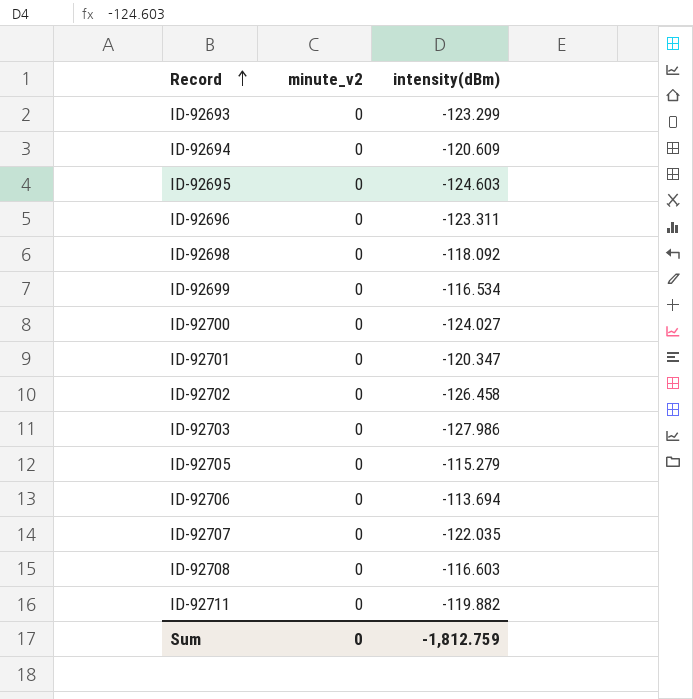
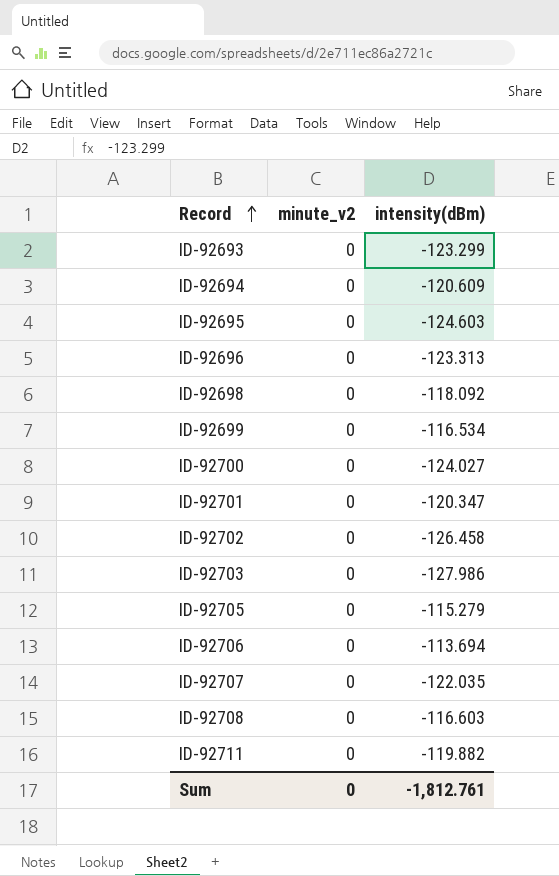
ID-92696 | intensity(dBm): -123.311 -> -123.313
Sum | intensity(dBm): -1,812.759 -> -1,812.761

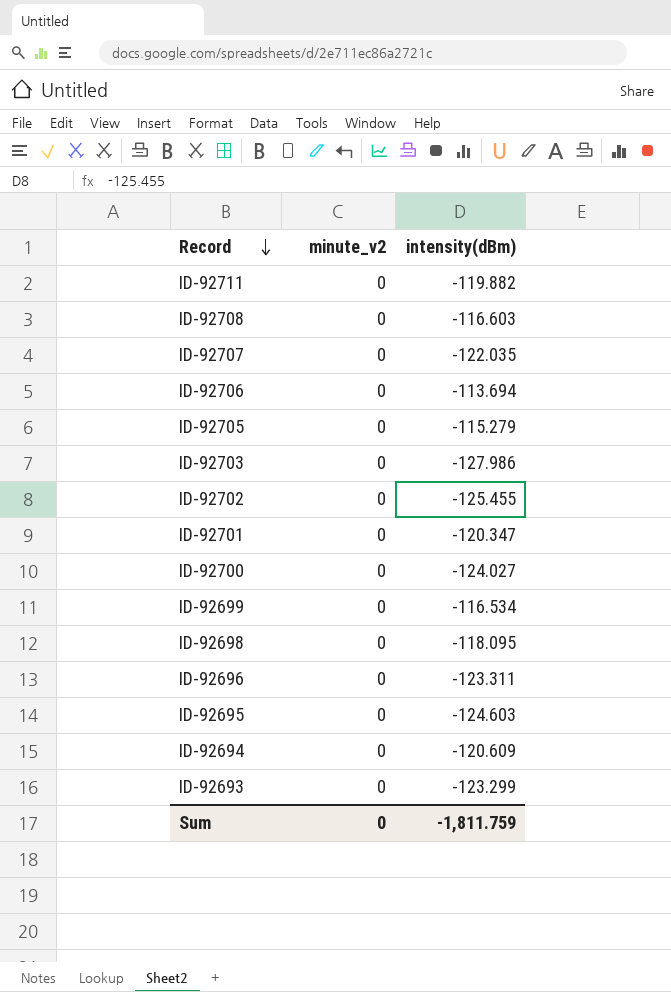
row order: Record ascending -> Record descending
ID-92702 | intensity(dBm): -126.458 -> -125.455
ID-92698 | intensity(dBm): -118.092 -> -118.095
ID-92696 | intensity(dBm): -123.313 -> -123.311
Sum | intensity(dBm): -1,812.761 -> -1,811.759

